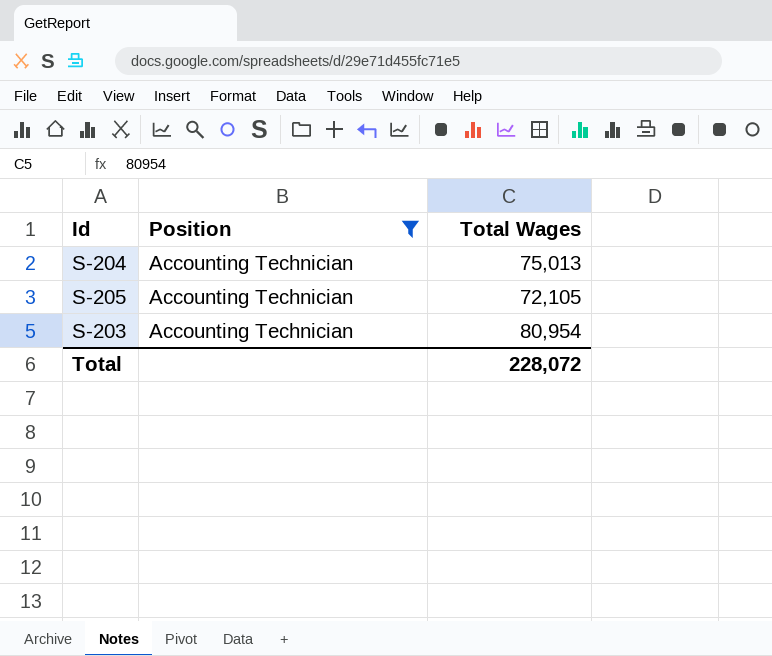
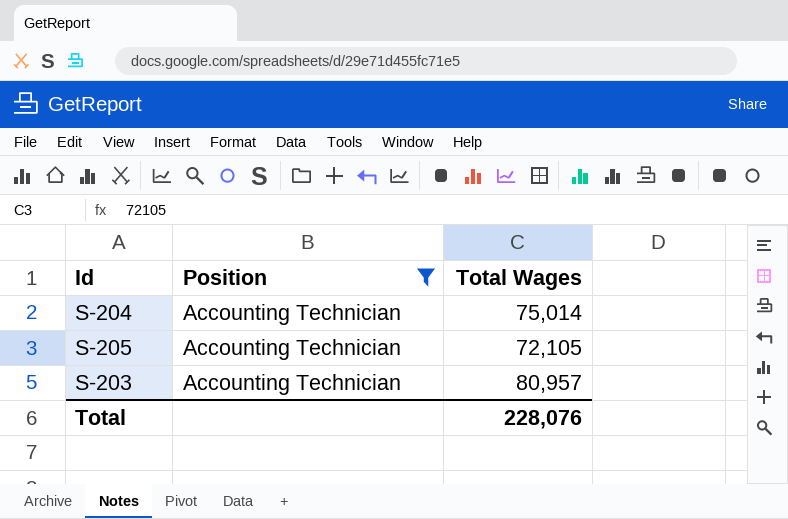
S-204 | Total Wages: 75,013 -> 75,014
S-203 | Total Wages: 80,954 -> 80,957
Total | Total Wages: 228,072 -> 228,076

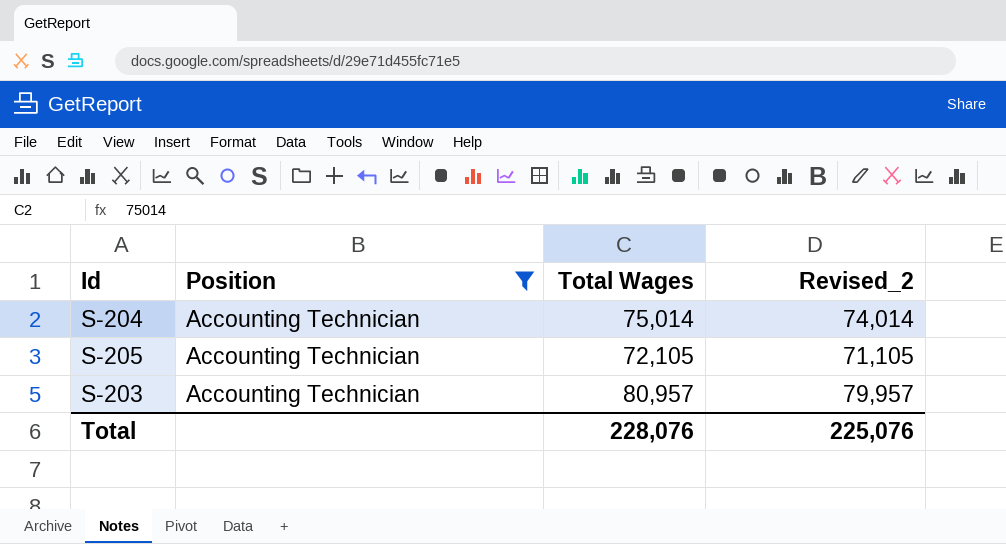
column Revised_2 | formula: none -> [Total Wages] - 1000

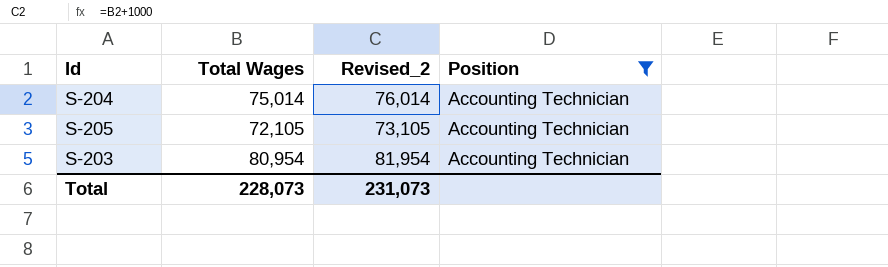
column Revised_2 | formula: [Total Wages] - 1000 -> [Total Wages] + 1000
column Position | position: 2 -> 4
S-203 | Total Wages: 80,957 -> 80,954
Total | Total Wages: 228,076 -> 228,073
Total | Revised_2: 225,076 -> 231,073

